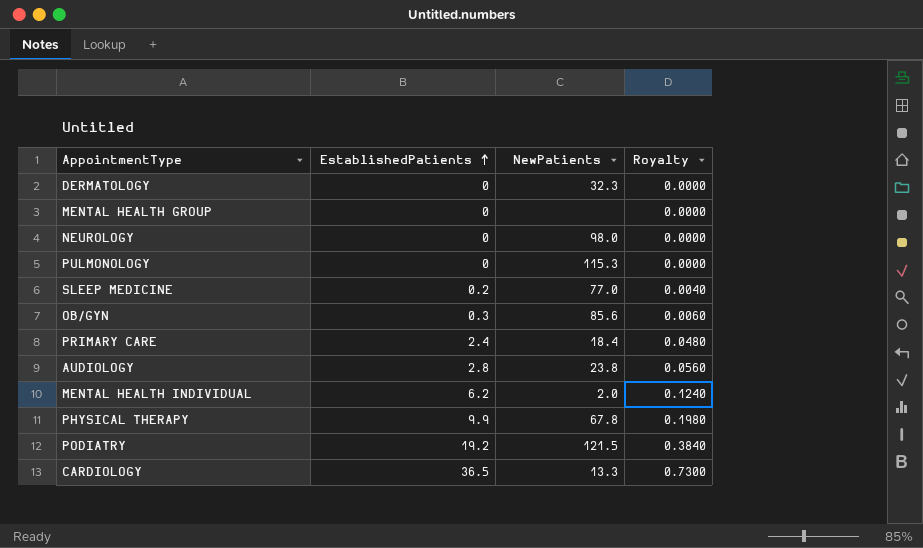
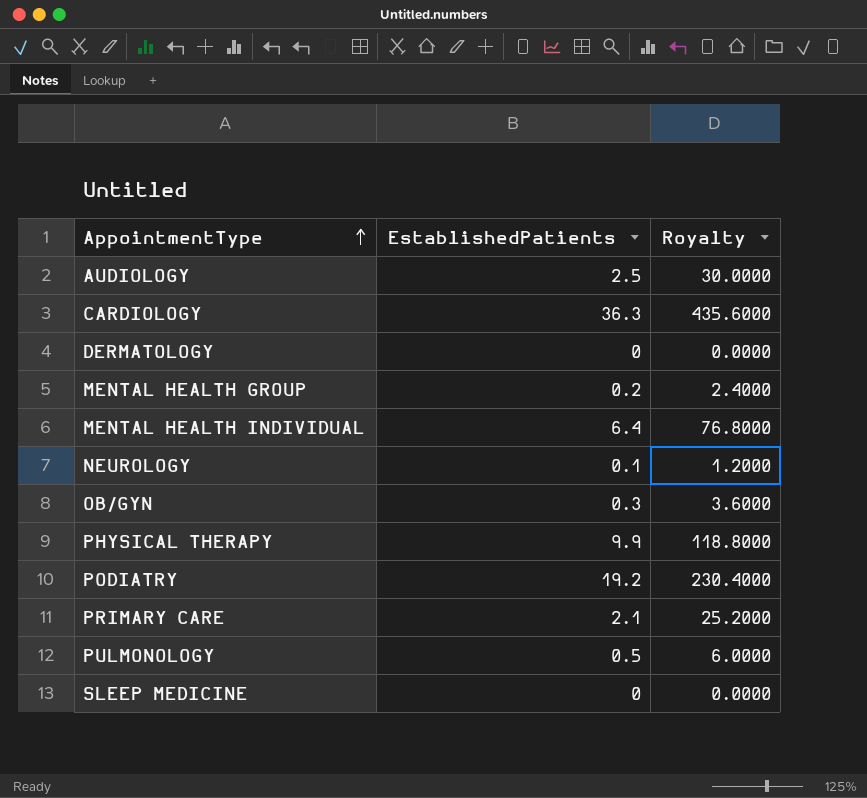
row order: EstablishedPatients ascending -> AppointmentType ascending
column NewPatients | position: 3 -> none
column Royalty | formula: [EstablishedPatients] * 0.02 -> [EstablishedPatients] * 12
AUDIOLOGY | EstablishedPatients: 2.8 -> 2.5
CARDIOLOGY | EstablishedPatients: 36.5 -> 36.3
MENTAL HEALTH GROUP | EstablishedPatients: 0 -> 0.2
MENTAL HEALTH INDIVIDUAL | EstablishedPatients: 6.2 -> 6.4
NEUROLOGY | EstablishedPatients: 0 -> 0.1
PRIMARY CARE | EstablishedPatients: 2.4 -> 2.1
PULMONOLOGY | EstablishedPatients: 0 -> 0.5
SLEEP MEDICINE | EstablishedPatients: 0.2 -> 0

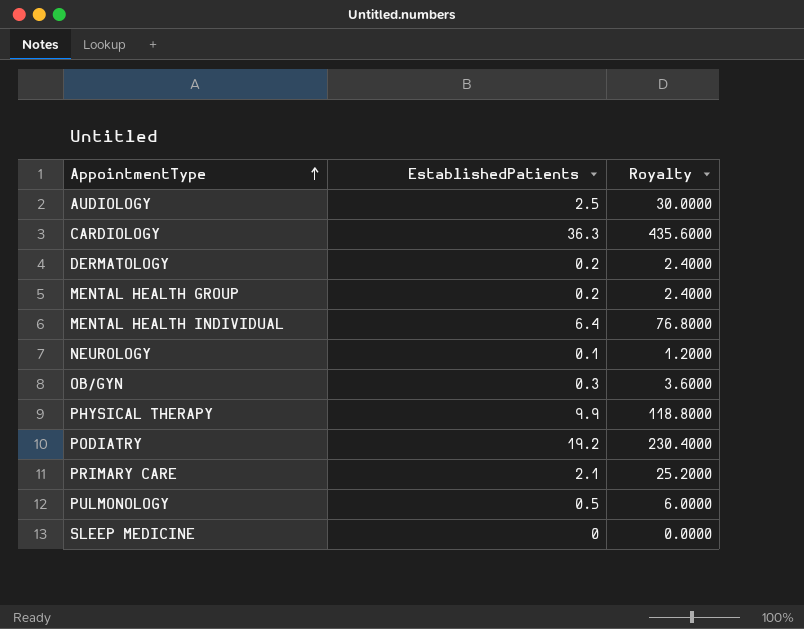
DERMATOLOGY | EstablishedPatients: 0 -> 0.2
DERMATOLOGY | Royalty: 0.0000 -> 2.4000

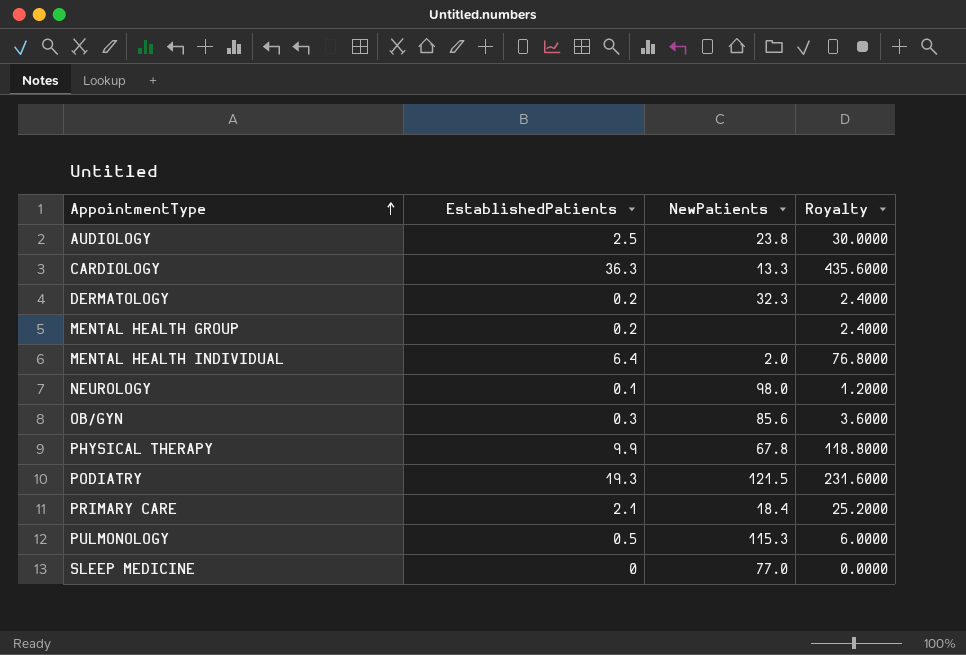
column NewPatients | position: none -> 3
PODIATRY | EstablishedPatients: 19.2 -> 19.3
PODIATRY | Royalty: 230.4000 -> 231.6000

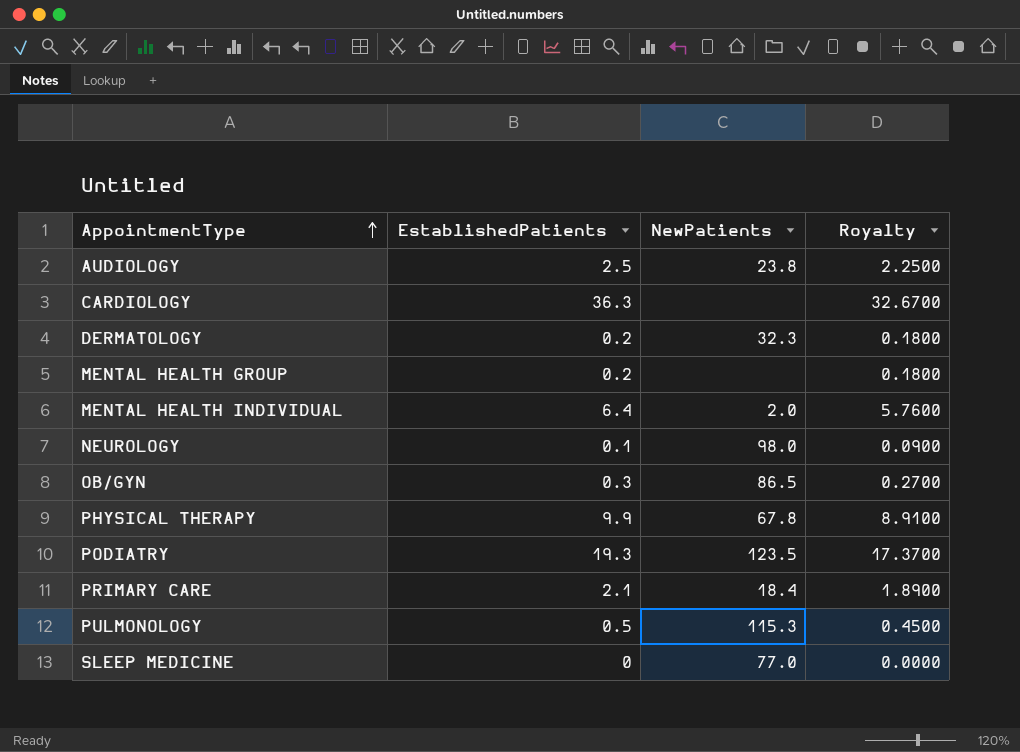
column Royalty | formula: [EstablishedPatients] * 12 -> [EstablishedPatients] * 0.9
CARDIOLOGY | NewPatients: 13.3 -> none
OB/GYN | NewPatients: 85.6 -> 86.5
PODIATRY | NewPatients: 121.5 -> 123.5

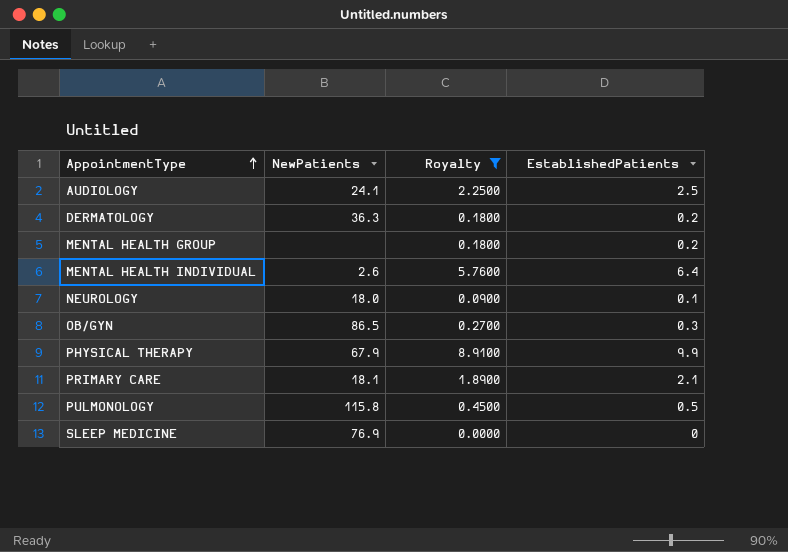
filter: none -> Royalty <= 8.9100
column EstablishedPatients | position: 2 -> 4
AUDIOLOGY | NewPatients: 23.8 -> 24.1
DERMATOLOGY | NewPatients: 32.3 -> 36.3
MENTAL HEALTH INDIVIDUAL | NewPatients: 2.0 -> 2.6
NEUROLOGY | NewPatients: 98.0 -> 18.0
PHYSICAL THERAPY | NewPatients: 67.8 -> 67.9
PRIMARY CARE | NewPatients: 18.4 -> 18.1
PULMONOLOGY | NewPatients: 115.3 -> 115.8
SLEEP MEDICINE | NewPatients: 77.0 -> 76.9

